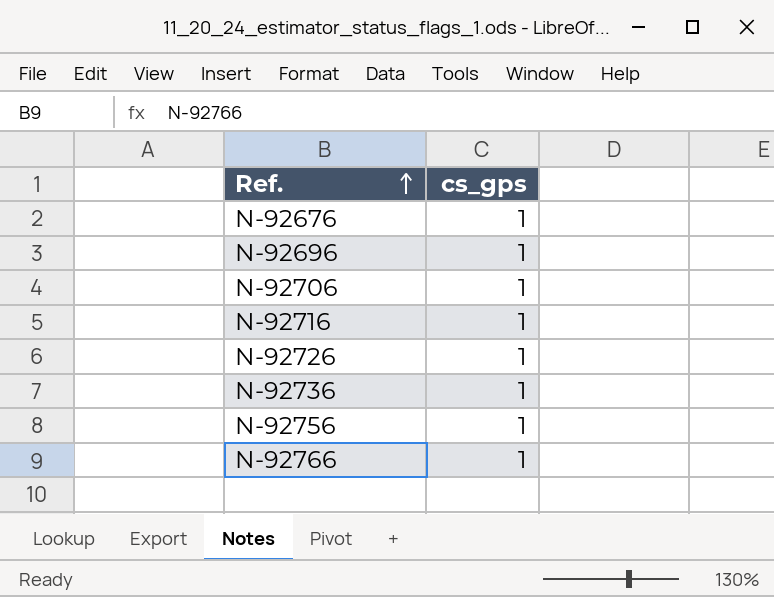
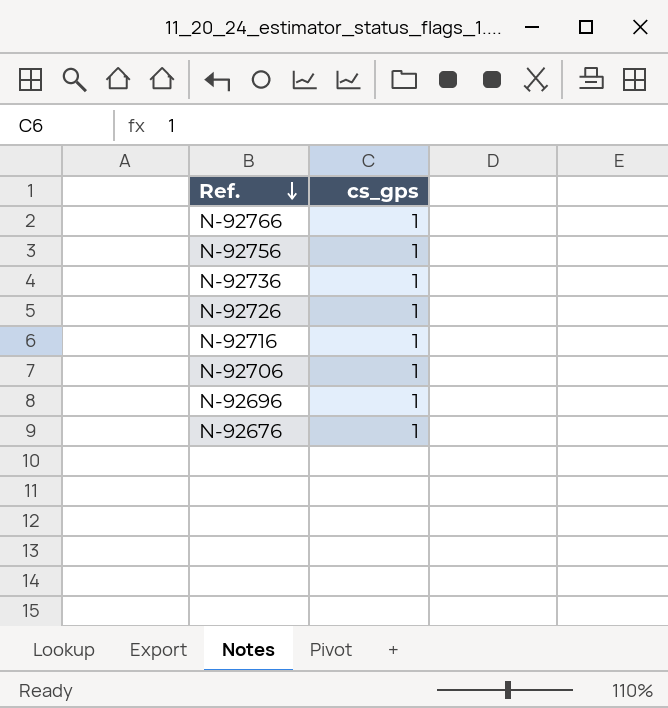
row order: Ref. ascending -> Ref. descending

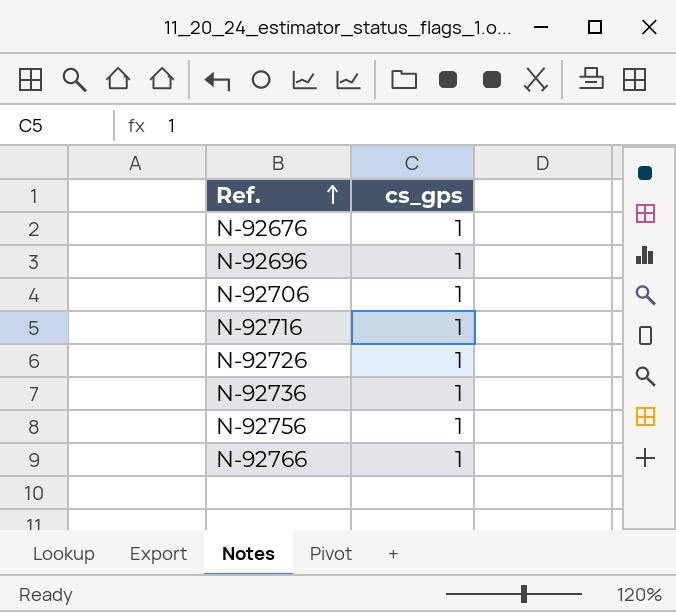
row order: Ref. descending -> Ref. ascending

